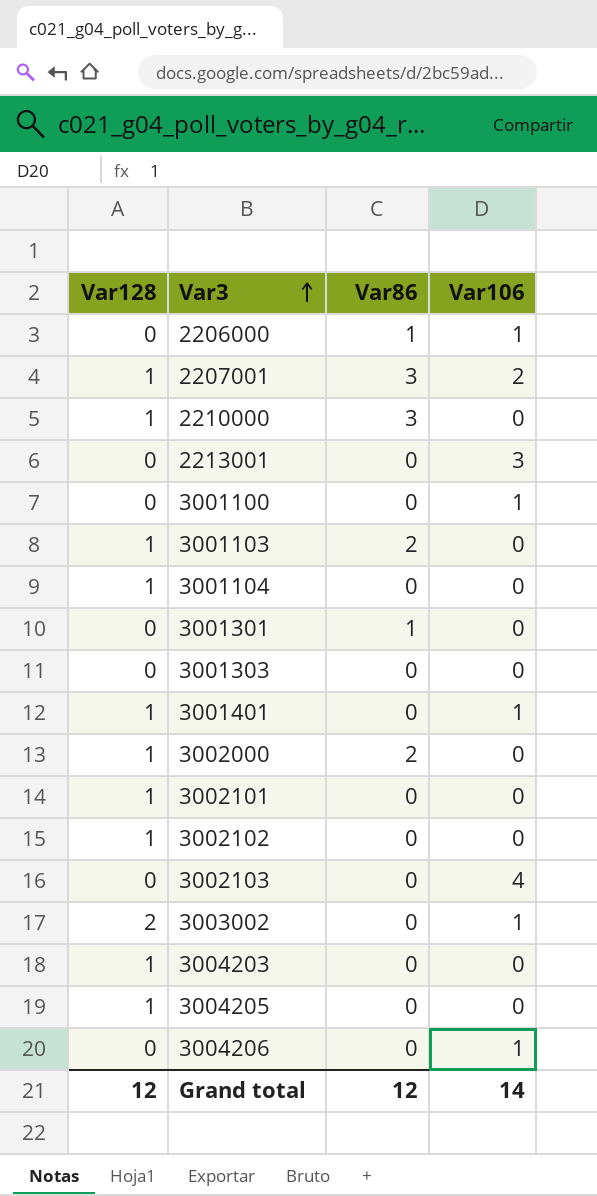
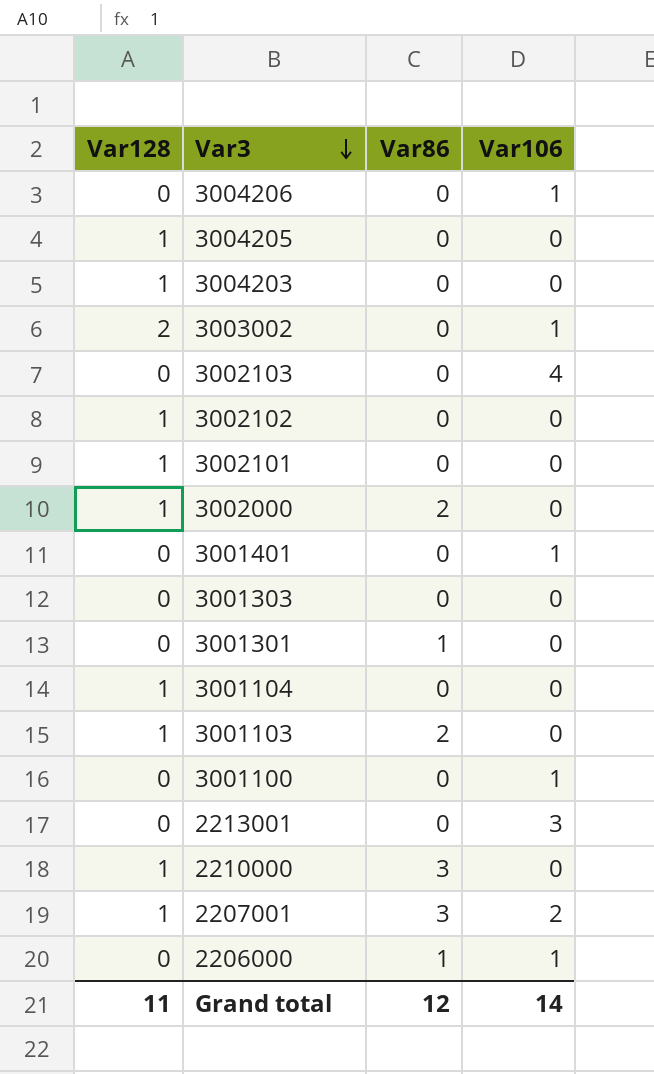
row order: Var3 ascending -> Var3 descending
3001401 | Var128: 1 -> 0
Grand total | Var128: 12 -> 11

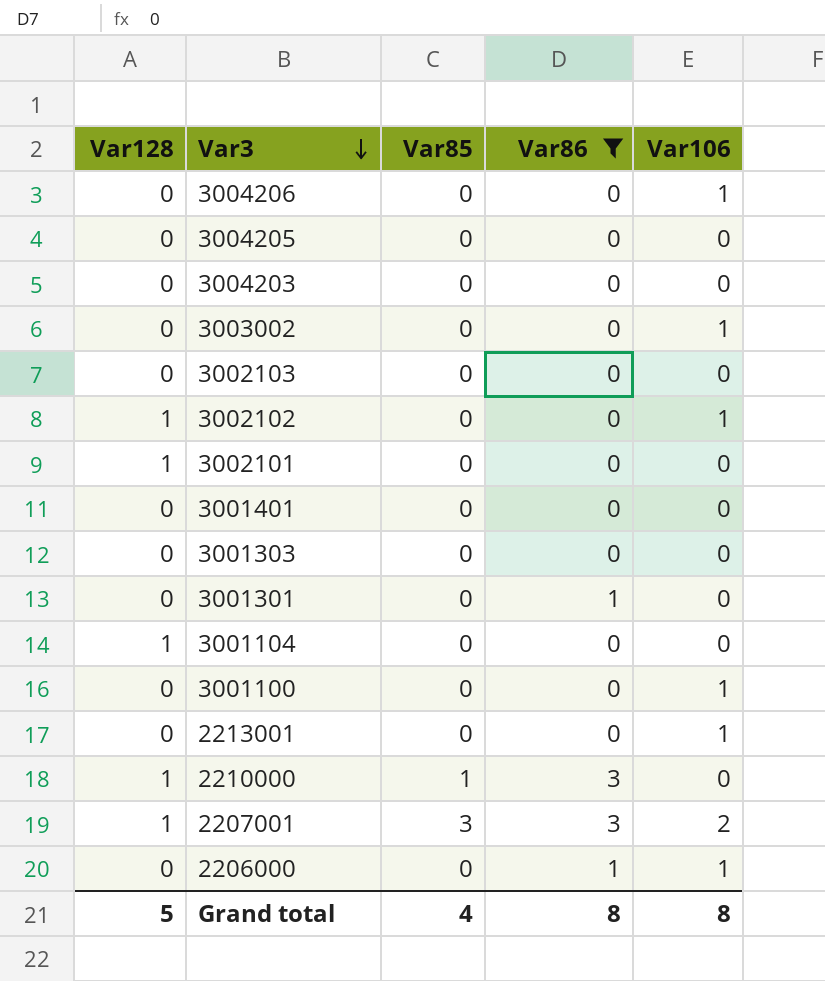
filter: none -> Var86 != 2
column Var85 | position: none -> 3
3004205 | Var128: 1 -> 0
3004203 | Var128: 1 -> 0
3003002 | Var128: 2 -> 0
3002103 | Var106: 4 -> 0
3002102 | Var106: 0 -> 1
3001401 | Var106: 1 -> 0
2213001 | Var106: 3 -> 1
Grand total | Var128: 11 -> 5
Grand total | Var86: 12 -> 8
Grand total | Var106: 14 -> 8

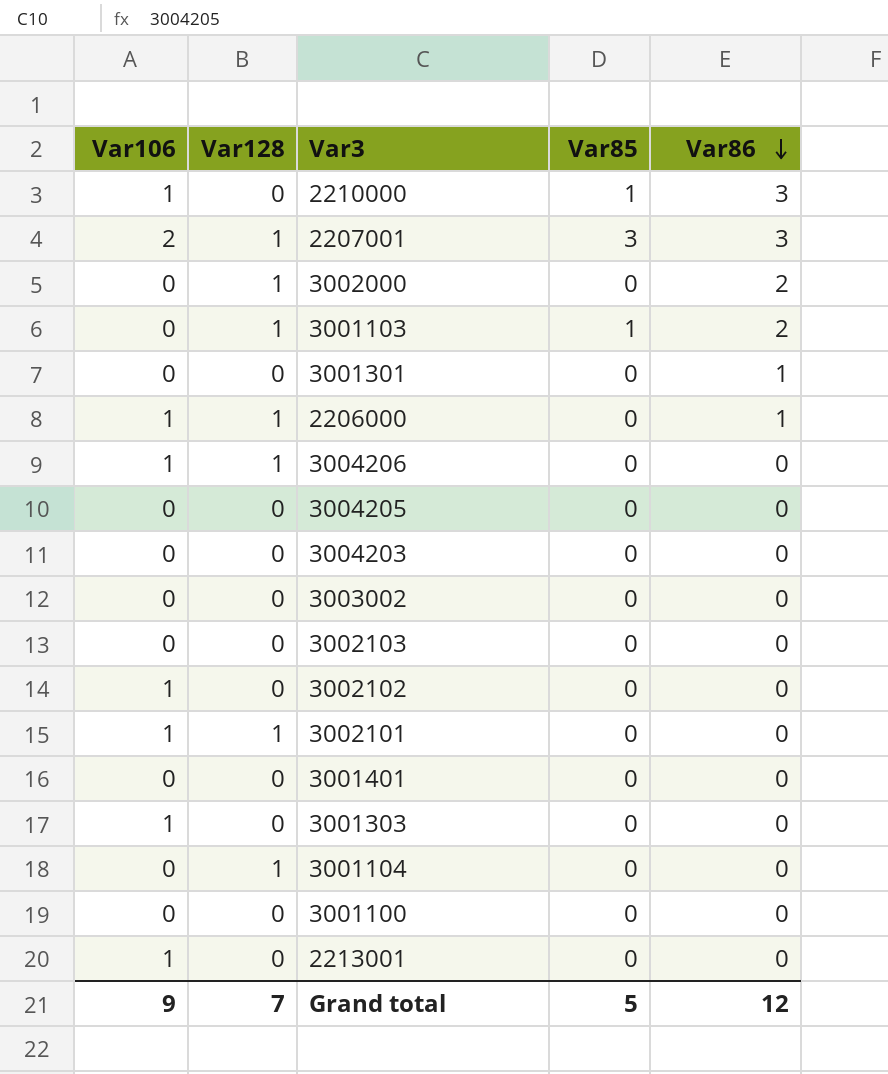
filter: Var86 != 2 -> none
row order: Var3 descending -> Var86 descending
column Var106 | position: 5 -> 1
2210000 | Var106: 0 -> 1
2210000 | Var128: 1 -> 0
2206000 | Var128: 0 -> 1
3004206 | Var128: 0 -> 1
3003002 | Var106: 1 -> 0
3002102 | Var128: 1 -> 0
3002101 | Var106: 0 -> 1
3001303 | Var106: 0 -> 1
3001100 | Var106: 1 -> 0
Grand total | Var106: 8 -> 9
Grand total | Var128: 5 -> 7
Grand total | Var85: 4 -> 5
Grand total | Var86: 8 -> 12

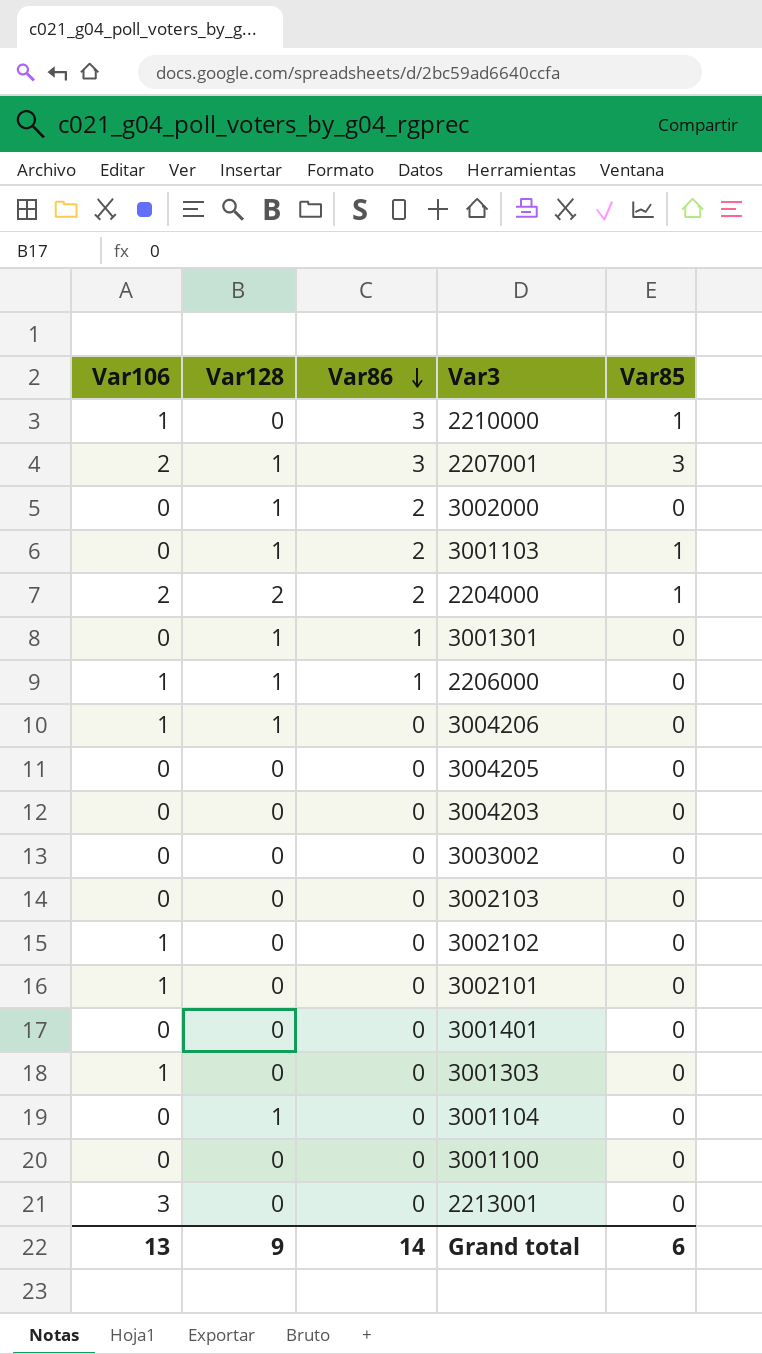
column Var86 | position: 5 -> 3
row 2204000: none -> 2 | 2 | 2 | 1
3001301 | Var128: 0 -> 1
3002101 | Var128: 1 -> 0
2213001 | Var106: 1 -> 3
Grand total | Var106: 9 -> 13
Grand total | Var128: 7 -> 9
Grand total | Var86: 12 -> 14
Grand total | Var85: 5 -> 6

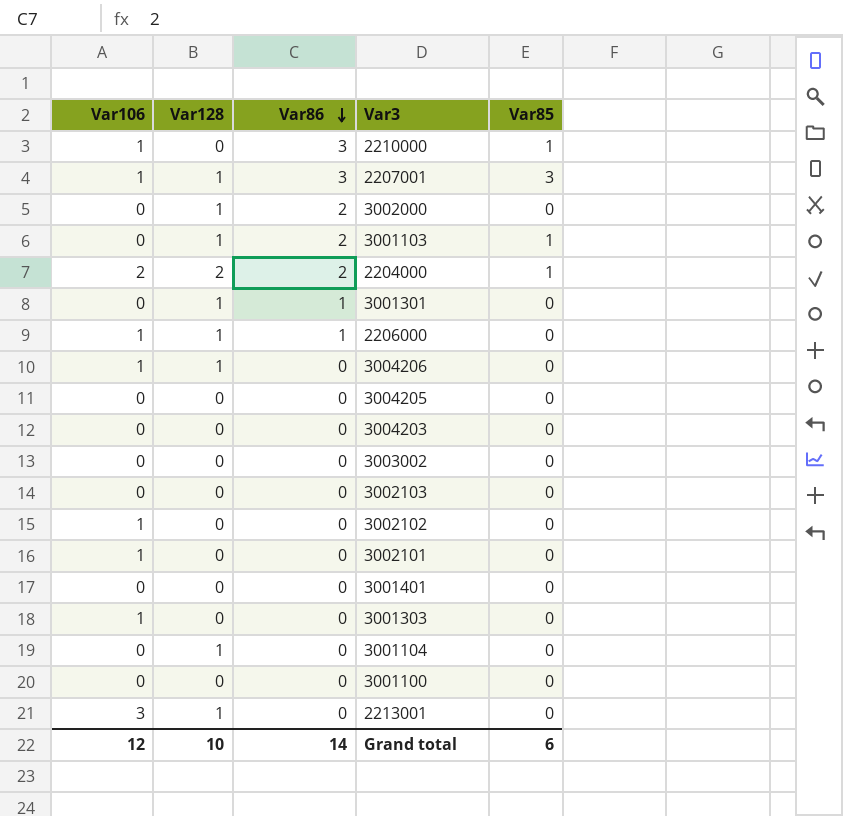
2207001 | Var106: 2 -> 1
2213001 | Var128: 0 -> 1
Grand total | Var106: 13 -> 12
Grand total | Var128: 9 -> 10

